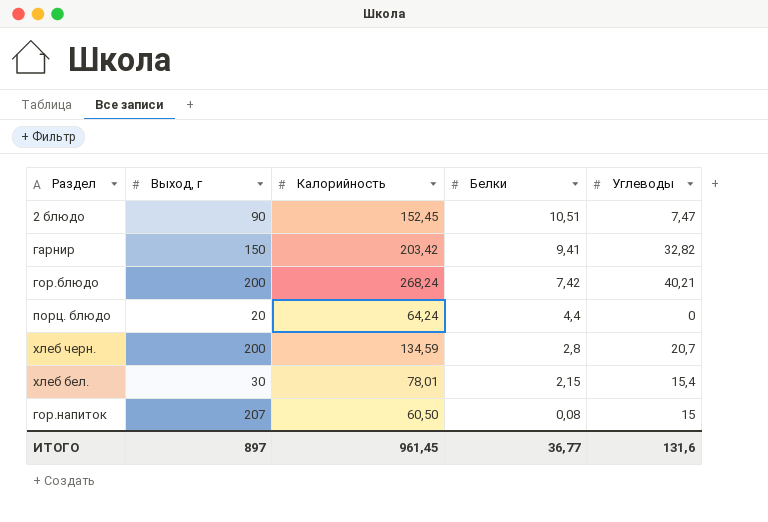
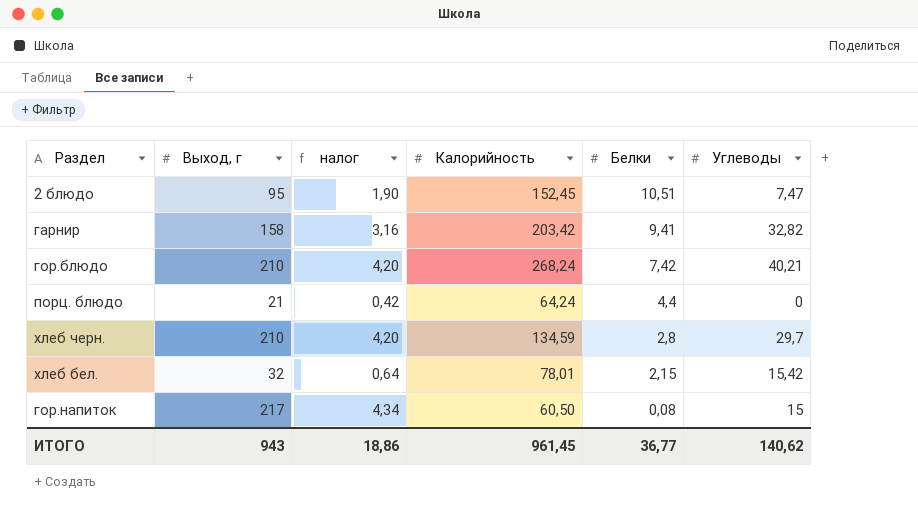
column налог | formula: none -> [Выход, г] * 0,02
2 блюдо | Выход, г: 90 -> 95
гарнир | Выход, г: 150 -> 158
гор.блюдо | Выход, г: 200 -> 210
порц. блюдо | Выход, г: 20 -> 21
хлеб черн. | Выход, г: 200 -> 210
хлеб черн. | Углеводы: 20,7 -> 29,7
хлеб бел. | Выход, г: 30 -> 32
хлеб бел. | Углеводы: 15,4 -> 15,42
гор.напиток | Выход, г: 207 -> 217
ИТОГО | Выход, г: 897 -> 943
ИТОГО | Углеводы: 131,6 -> 140,62

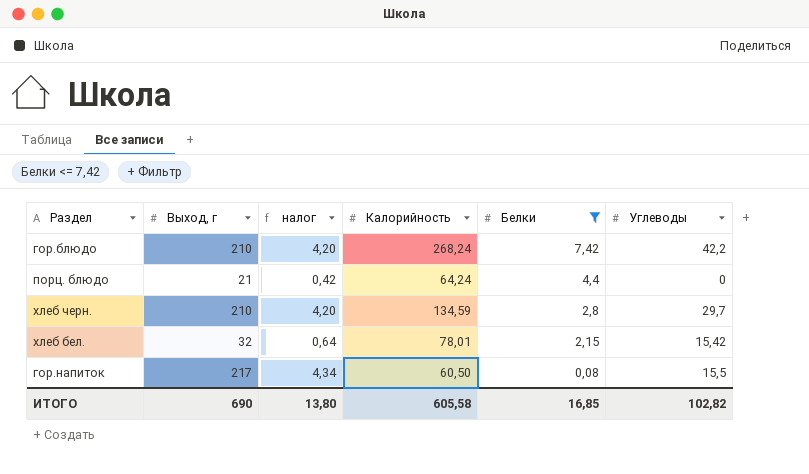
filter: none -> Белки <= 7,42
гор.блюдо | Углеводы: 40,21 -> 42,2
гор.напиток | Углеводы: 15 -> 15,5
ИТОГО | Выход, г: 943 -> 690
ИТОГО | налог: 18,86 -> 13,80
ИТОГО | Калорийность: 961,45 -> 605,58
ИТОГО | Белки: 36,77 -> 16,85
ИТОГО | Углеводы: 140,62 -> 102,82

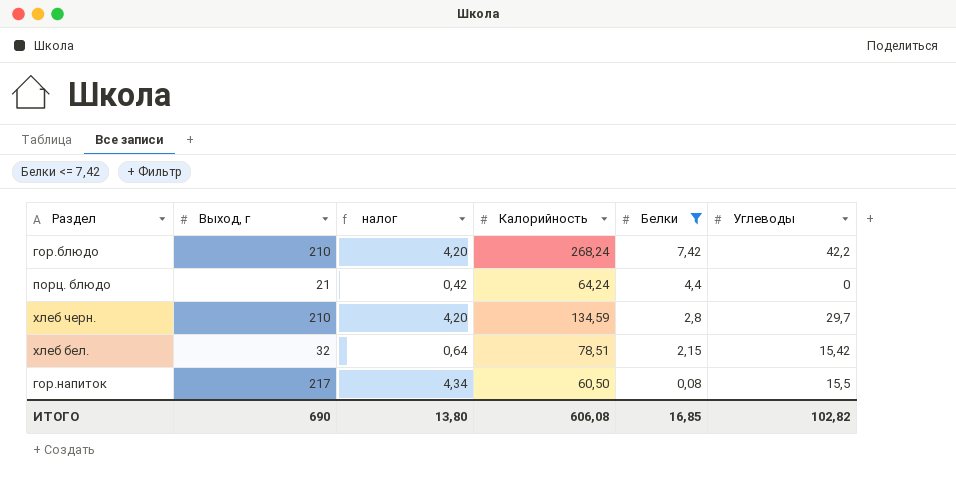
хлеб бел. | Калорийность: 78,01 -> 78,51
ИТОГО | Калорийность: 605,58 -> 606,08

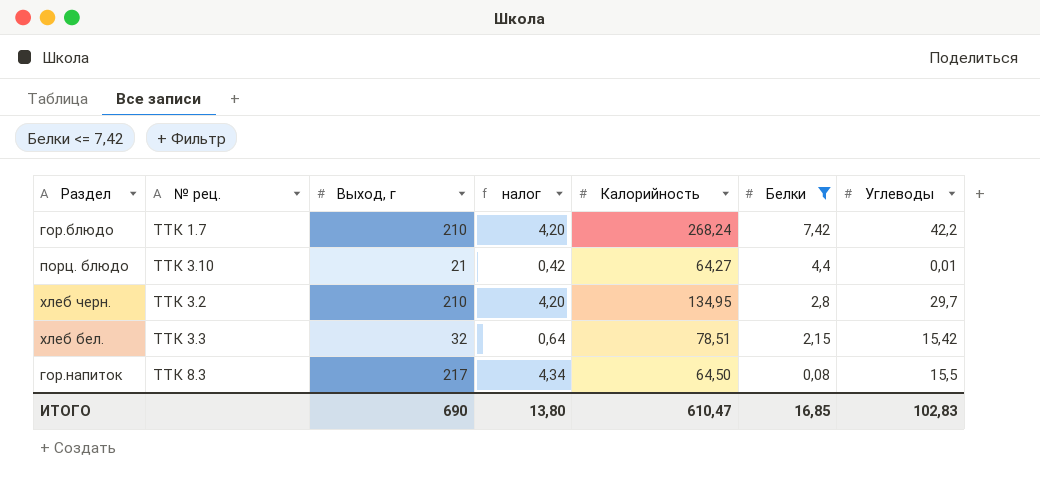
column № рец. | position: none -> 2
порц. блюдо | Калорийность: 64,24 -> 64,27
порц. блюдо | Углеводы: 0 -> 0,01
хлеб черн. | Калорийность: 134,59 -> 134,95
гор.напиток | Калорийность: 60,50 -> 64,50
ИТОГО | Калорийность: 606,08 -> 610,47
ИТОГО | Углеводы: 102,82 -> 102,83

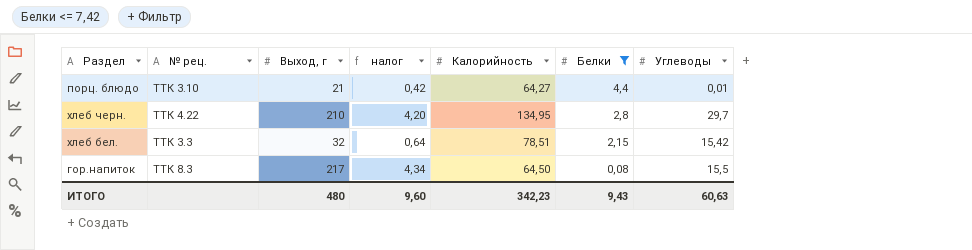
row гор.блюдо: ТТК 1.7 | 210 | 4,20 | 268,24 | 7,42 | 42,2 -> none
хлеб черн. | № рец.: ТТК 3.2 -> ТТК 4.22
ИТОГО | Выход, г: 690 -> 480
ИТОГО | налог: 13,80 -> 9,60
ИТОГО | Калорийность: 610,47 -> 342,23
ИТОГО | Белки: 16,85 -> 9,43
ИТОГО | Углеводы: 102,83 -> 60,63

